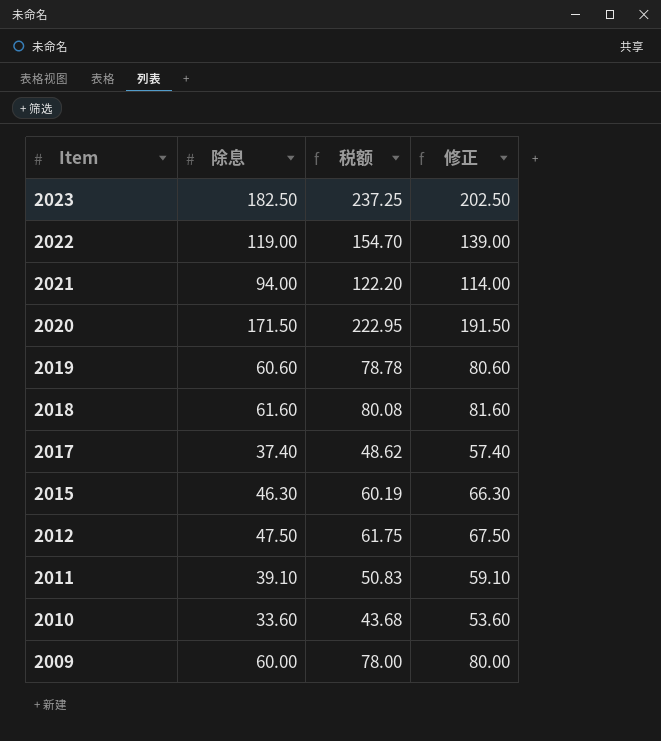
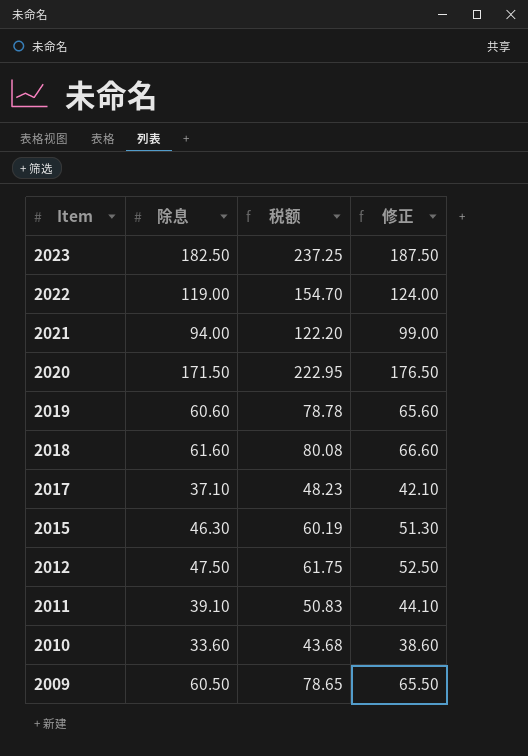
column 修正 | formula: [除息] + 20 -> [除息] + 5
2017 | 除息: 37.40 -> 37.10
2017 | 税额: 48.62 -> 48.23
2009 | 除息: 60.00 -> 60.50
2009 | 税额: 78.00 -> 78.65

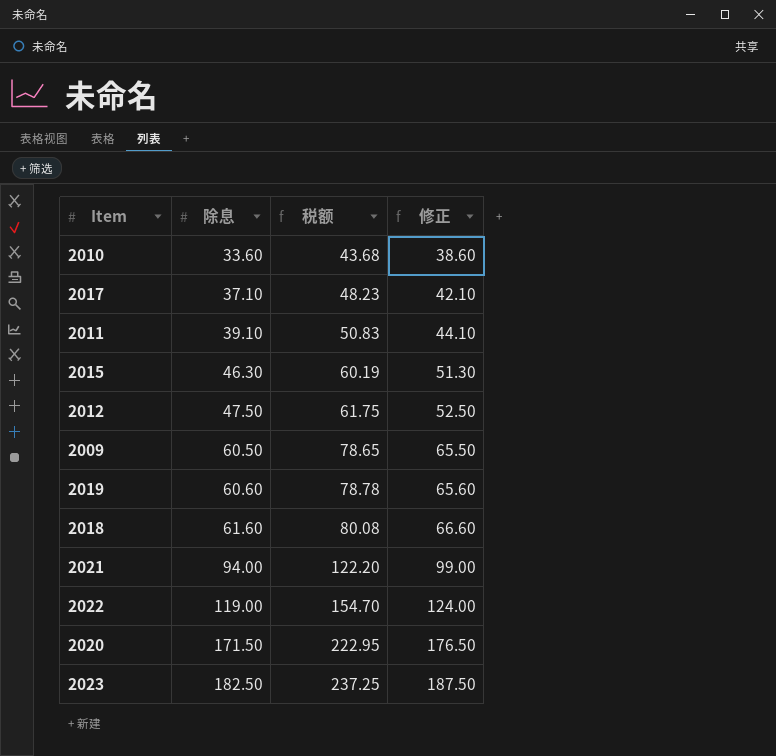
row order: Item descending -> 除息 ascending

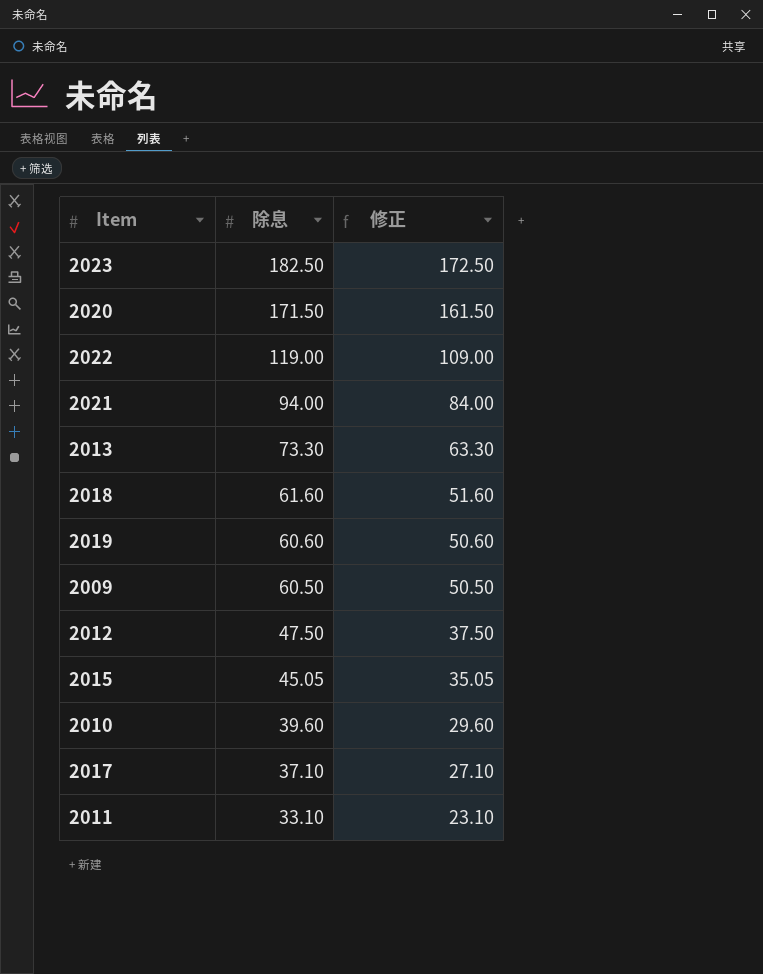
row order: 除息 ascending -> 除息 descending
column 税额 | formula: [除息] * 1.3 -> none
column 修正 | formula: [除息] + 5 -> [除息] - 10
row 2013: none -> 73.30 | 63.30
2015 | 除息: 46.30 -> 45.05
2010 | 除息: 33.60 -> 39.60
2011 | 除息: 39.10 -> 33.10

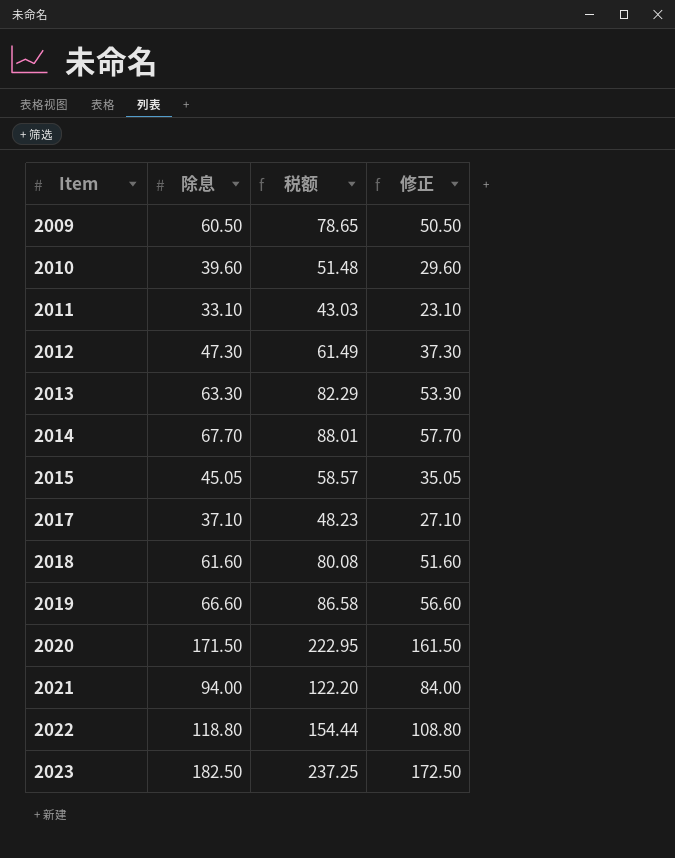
row order: 除息 descending -> Item ascending
column 税额 | formula: none -> [除息] * 1.3
2012 | 除息: 47.50 -> 47.30
2012 | 修正: 37.50 -> 37.30
2013 | 除息: 73.30 -> 63.30
2013 | 修正: 63.30 -> 53.30
row 2014: none -> 67.70 | 88.01 | 57.70
2019 | 除息: 60.60 -> 66.60
2019 | 修正: 50.60 -> 56.60
2022 | 除息: 119.00 -> 118.80
2022 | 修正: 109.00 -> 108.80

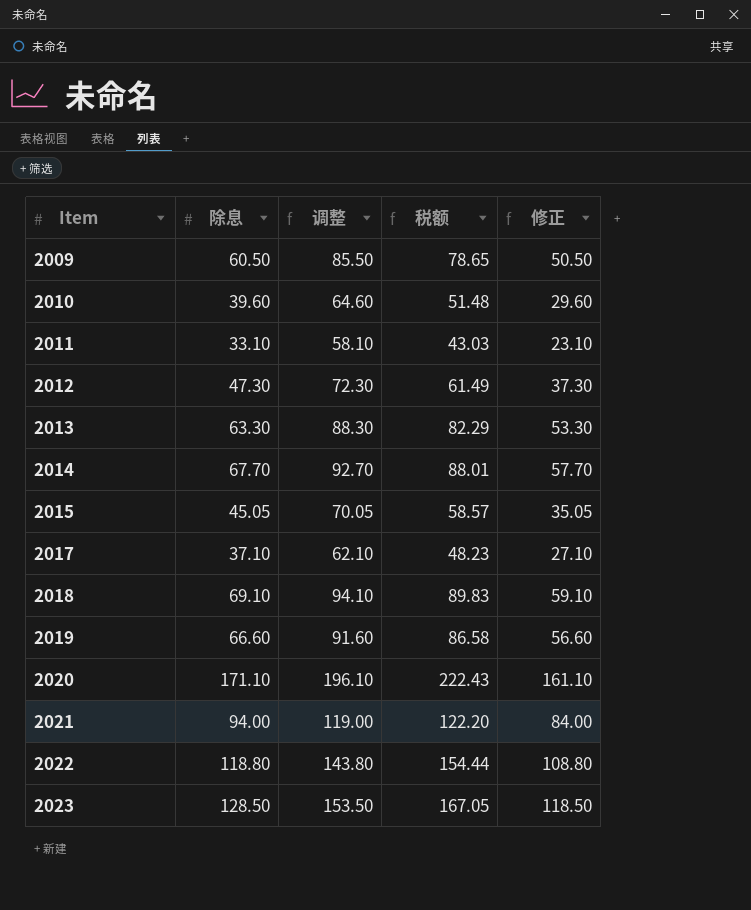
column 调整 | formula: none -> [除息] + 25
2018 | 除息: 61.60 -> 69.10
2018 | 税额: 80.08 -> 89.83
2018 | 修正: 51.60 -> 59.10
2020 | 除息: 171.50 -> 171.10
2020 | 税额: 222.95 -> 222.43
2020 | 修正: 161.50 -> 161.10
2023 | 除息: 182.50 -> 128.50
2023 | 税额: 237.25 -> 167.05
2023 | 修正: 172.50 -> 118.50

